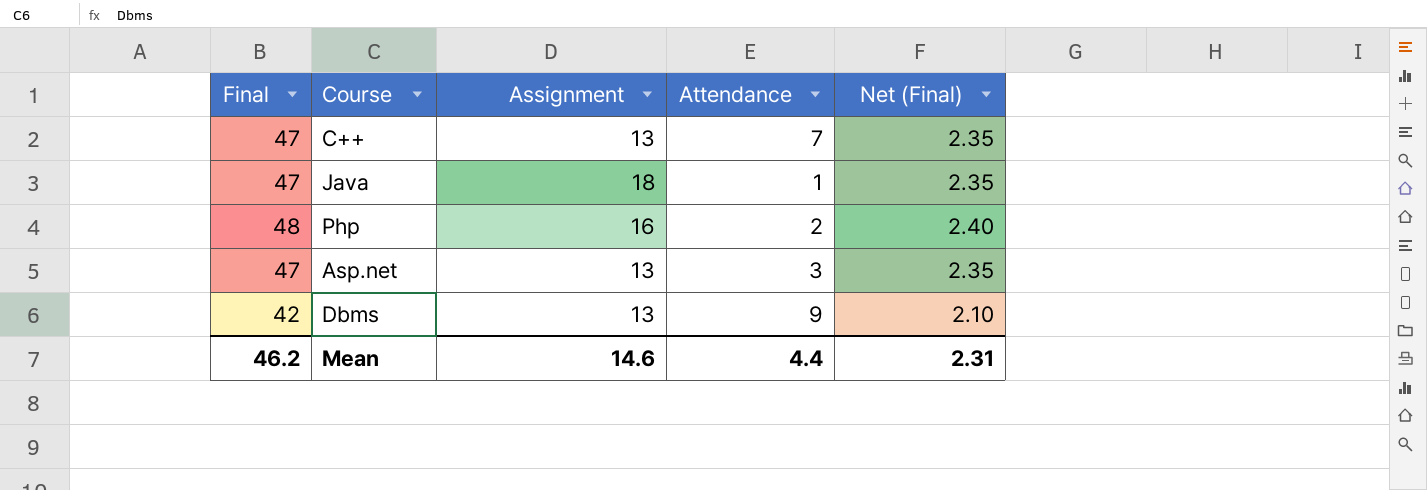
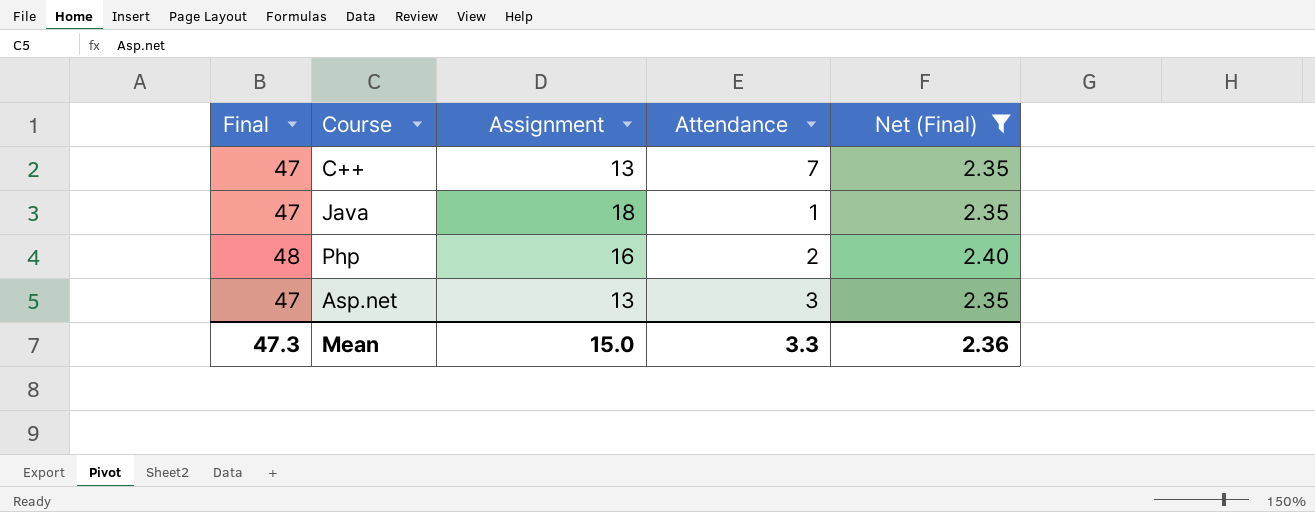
filter: none -> Net (Final) != 2.10
Mean | Final: 46.2 -> 47.3
Mean | Assignment: 14.6 -> 15.0
Mean | Attendance: 4.4 -> 3.3
Mean | Net (Final): 2.31 -> 2.36

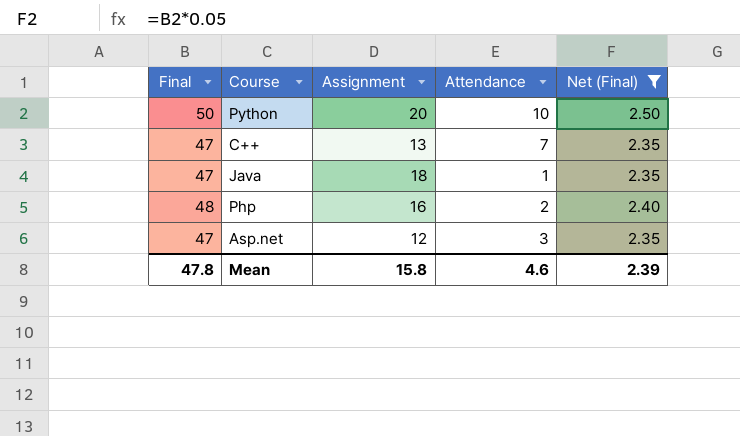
row Python: none -> 50 | 20 | 10 | 2.50
Asp.net | Assignment: 13 -> 12
Mean | Final: 47.3 -> 47.8
Mean | Assignment: 15.0 -> 15.8
Mean | Attendance: 3.3 -> 4.6
Mean | Net (Final): 2.36 -> 2.39

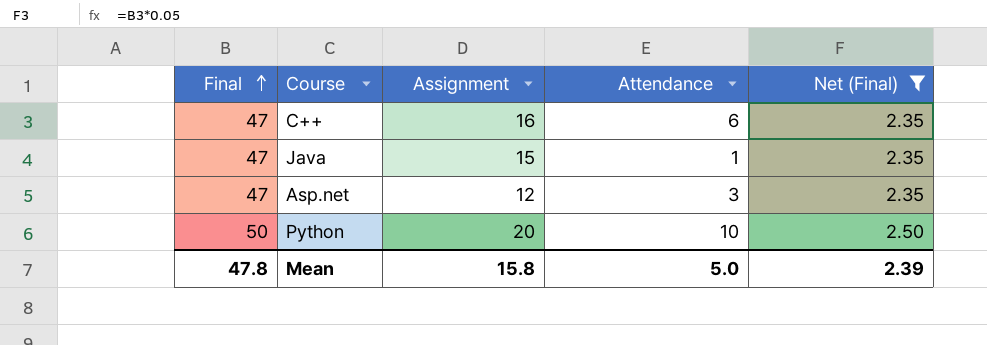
row order: none -> Final ascending
row Php: 48 | 16 | 2 | 2.40 -> none
C++ | Assignment: 13 -> 16
C++ | Attendance: 7 -> 6
Java | Assignment: 18 -> 15
Mean | Attendance: 4.6 -> 5.0

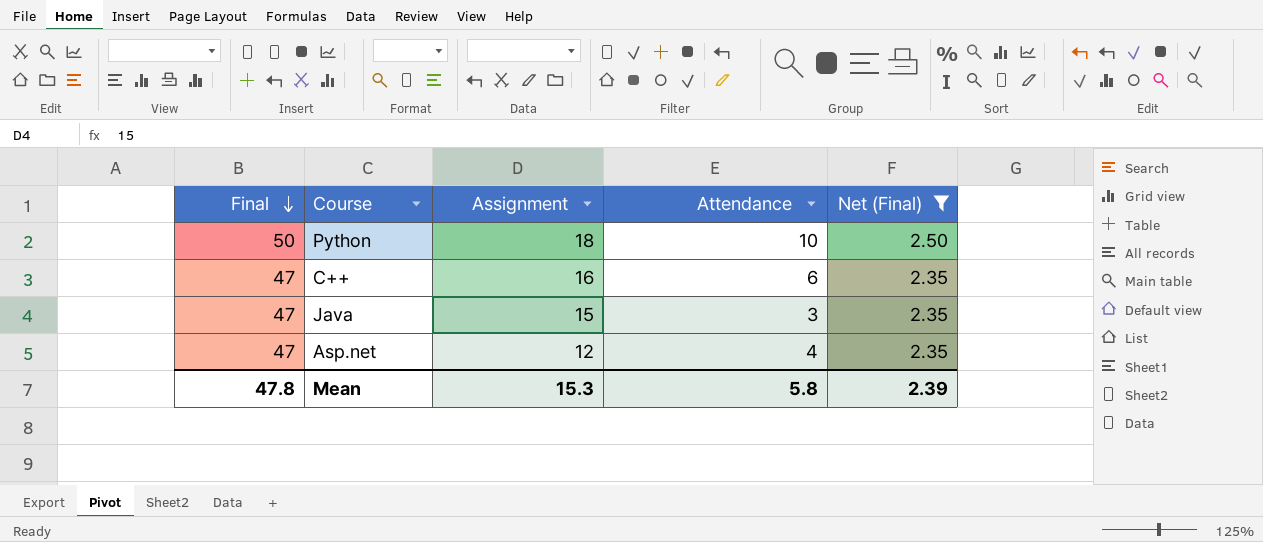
row order: Final ascending -> Final descending
Python | Assignment: 20 -> 18
Java | Attendance: 1 -> 3
Asp.net | Attendance: 3 -> 4
Mean | Assignment: 15.8 -> 15.3
Mean | Attendance: 5.0 -> 5.8

